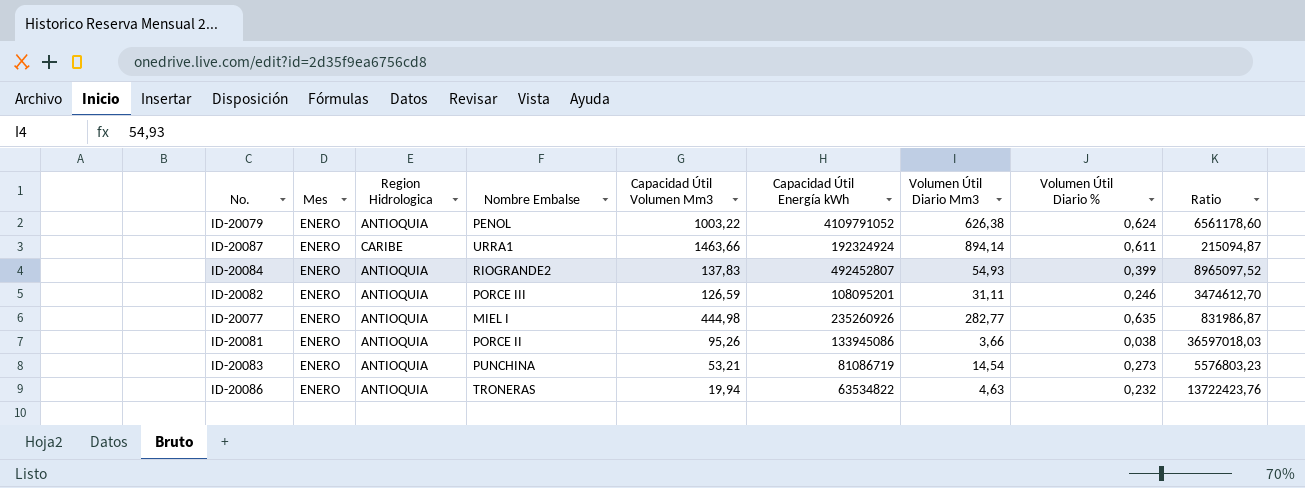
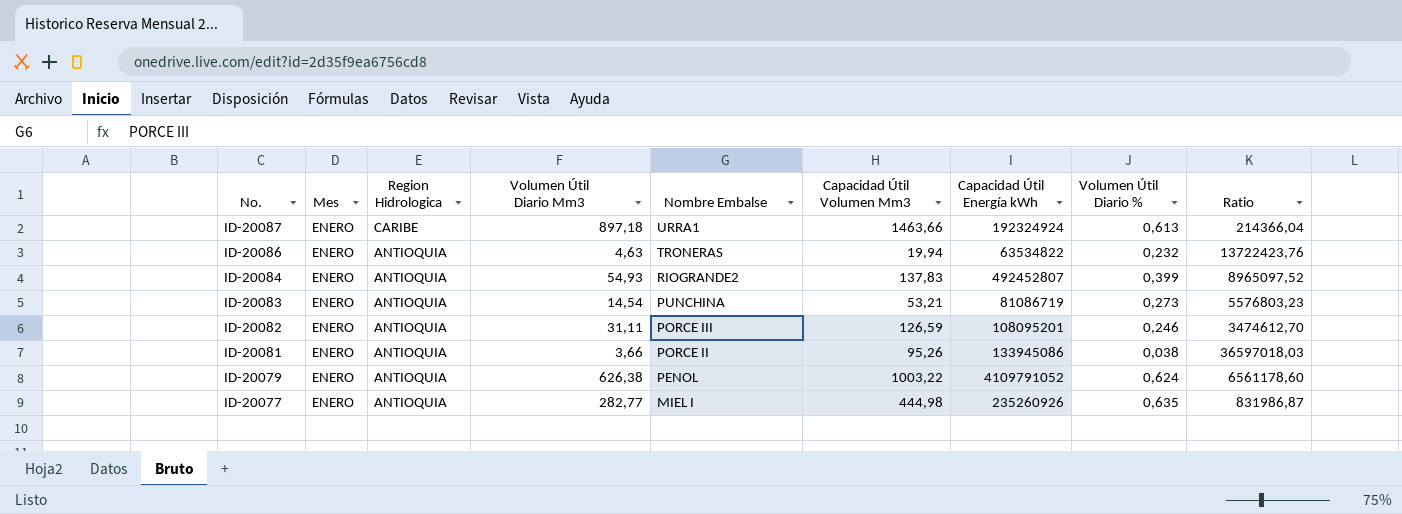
row order: none -> No. descending
column Volumen Útil Diario Mm3 | position: 7 -> 4
ID-20087 | Volumen Útil Diario Mm3: 894,14 -> 897,18
ID-20087 | Volumen Útil Diario %: 0,611 -> 0,613
ID-20087 | Ratio: 215094,87 -> 214366,04

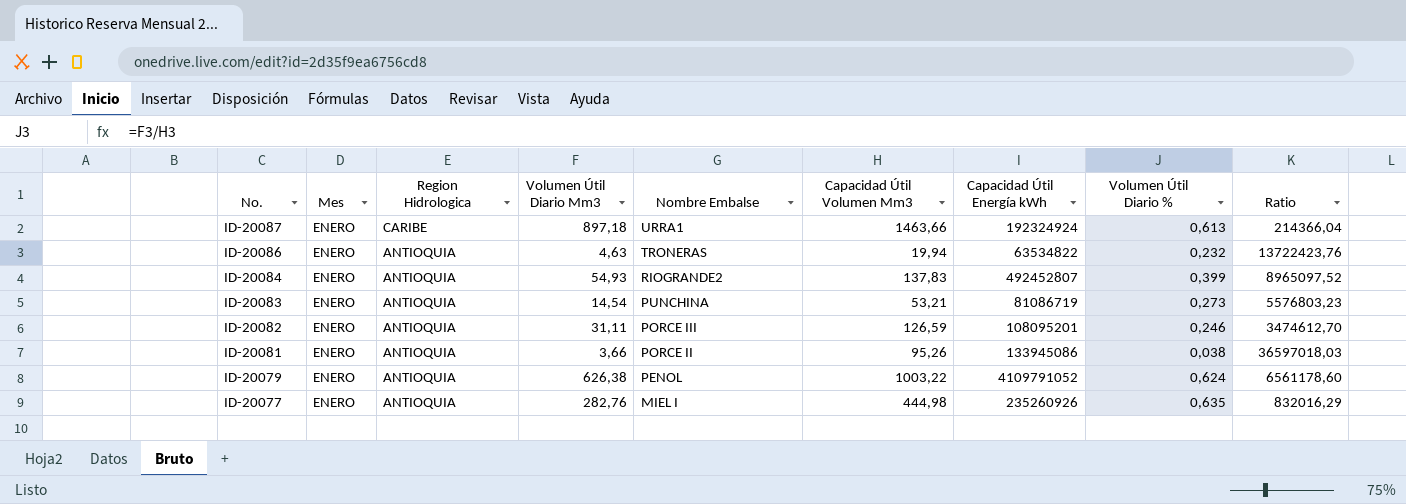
ID-20077 | Volumen Útil Diario Mm3: 282,77 -> 282,76
ID-20077 | Ratio: 831986,87 -> 832016,29

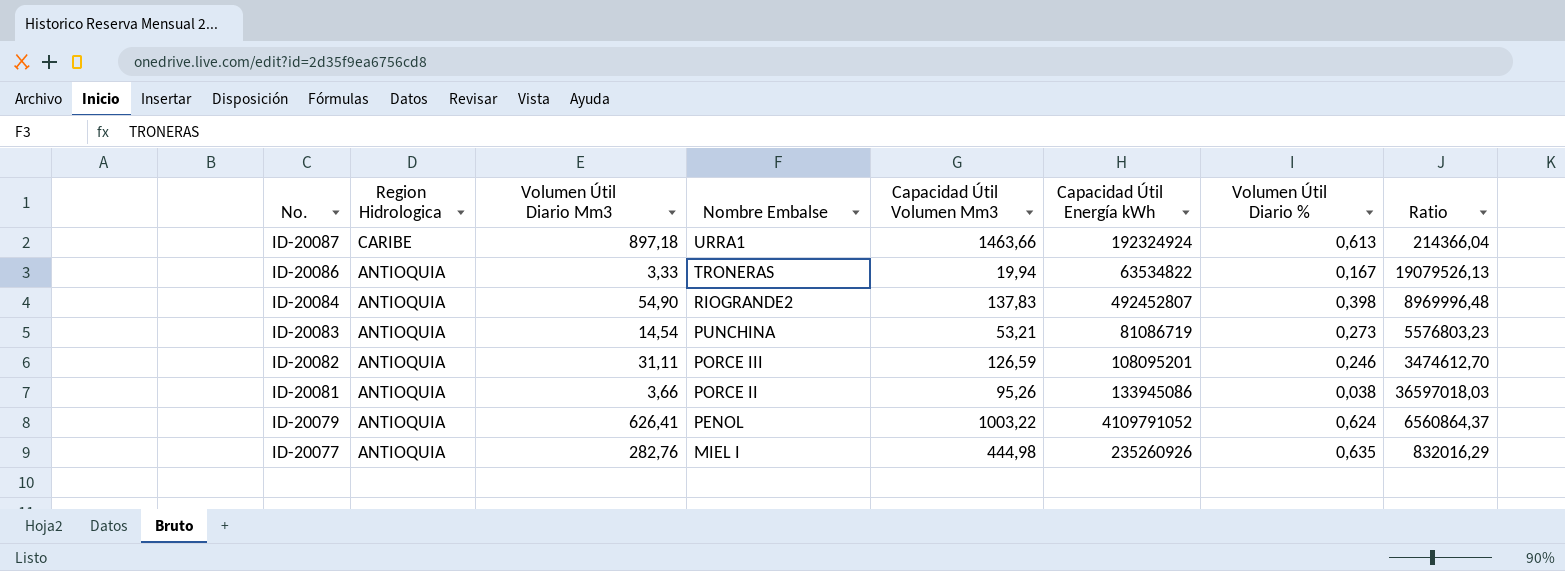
column Mes | position: 2 -> none
ID-20086 | Volumen Útil Diario Mm3: 4,63 -> 3,33
ID-20086 | Volumen Útil Diario %: 0,232 -> 0,167
ID-20086 | Ratio: 13722423,76 -> 19079526,13
ID-20084 | Volumen Útil Diario Mm3: 54,93 -> 54,90
ID-20084 | Volumen Útil Diario %: 0,399 -> 0,398
ID-20084 | Ratio: 8965097,52 -> 8969996,48
ID-20079 | Volumen Útil Diario Mm3: 626,38 -> 626,41
ID-20079 | Ratio: 6561178,60 -> 6560864,37

